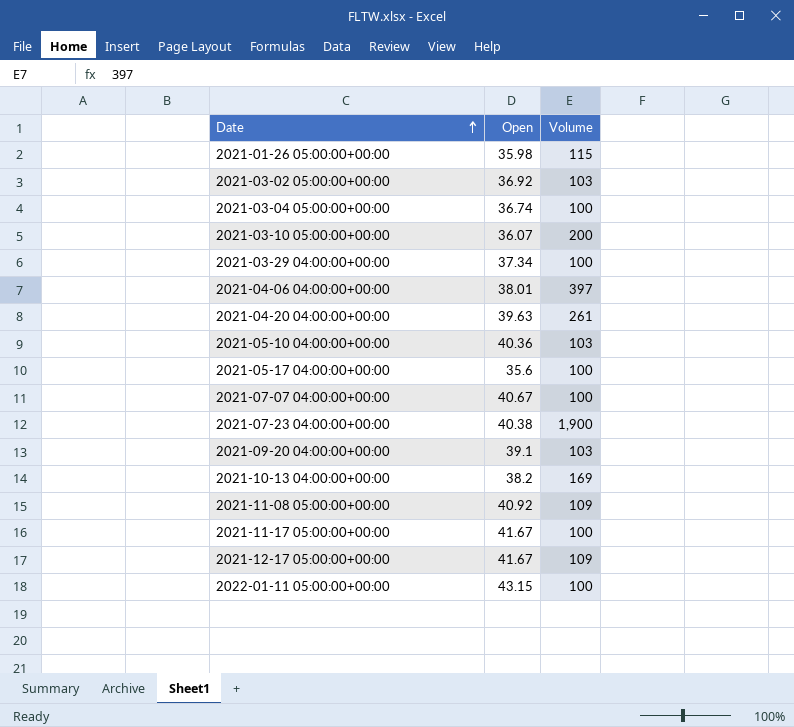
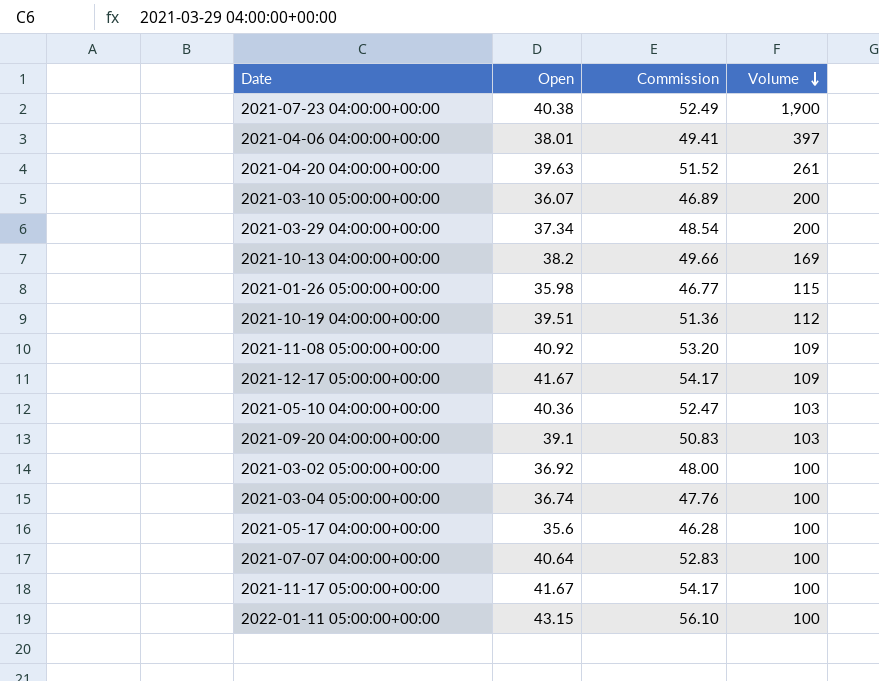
row order: Date ascending -> Volume descending
column Commission | formula: none -> [Open] * 1.3
2021-03-29 04:00:00+00:00 | Volume: 100 -> 200
row 2021-10-19 04:00:00+00:00: none -> 39.51 | 51.36 | 112
2021-03-02 05:00:00+00:00 | Volume: 103 -> 100
2021-07-07 04:00:00+00:00 | Open: 40.67 -> 40.64

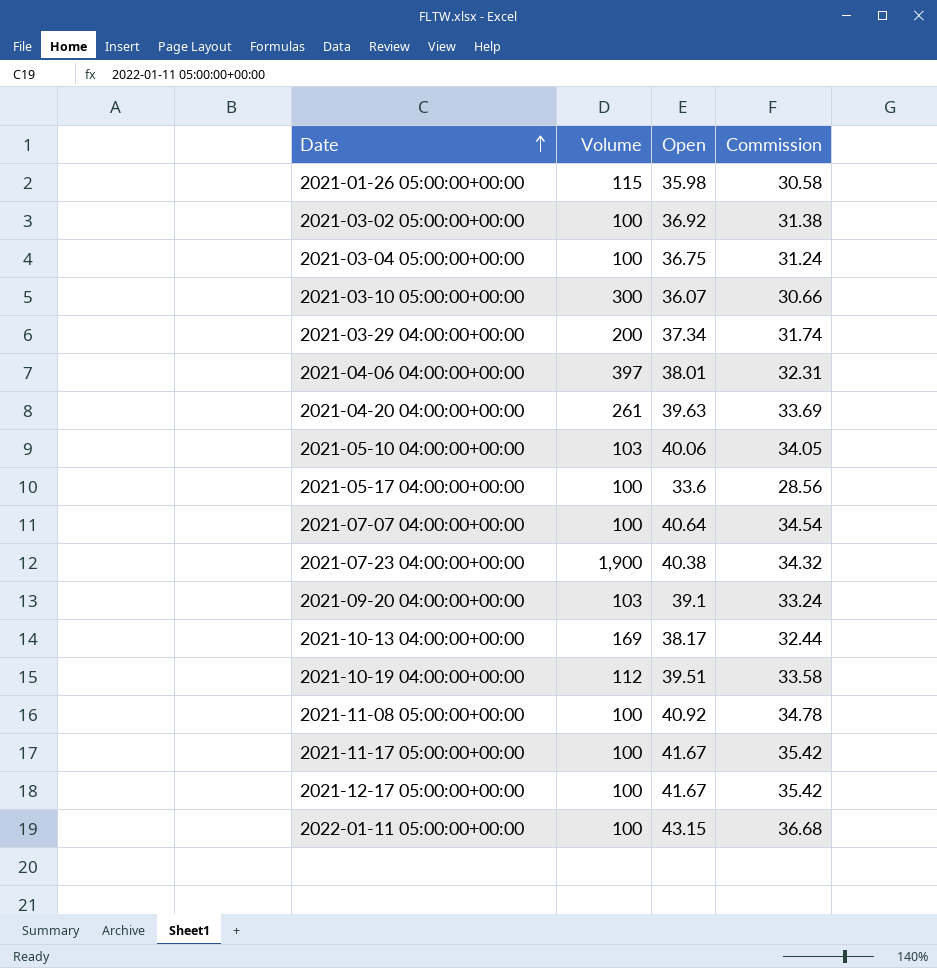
row order: Volume descending -> Date ascending
column Volume | position: 4 -> 2
column Commission | formula: [Open] * 1.3 -> [Open] * 0.85
2021-03-04 05:00:00+00:00 | Open: 36.74 -> 36.75
2021-03-10 05:00:00+00:00 | Volume: 200 -> 300
2021-05-10 04:00:00+00:00 | Open: 40.36 -> 40.06
2021-05-17 04:00:00+00:00 | Open: 35.6 -> 33.6
2021-10-13 04:00:00+00:00 | Open: 38.2 -> 38.17
2021-11-08 05:00:00+00:00 | Volume: 109 -> 100
2021-12-17 05:00:00+00:00 | Volume: 109 -> 100

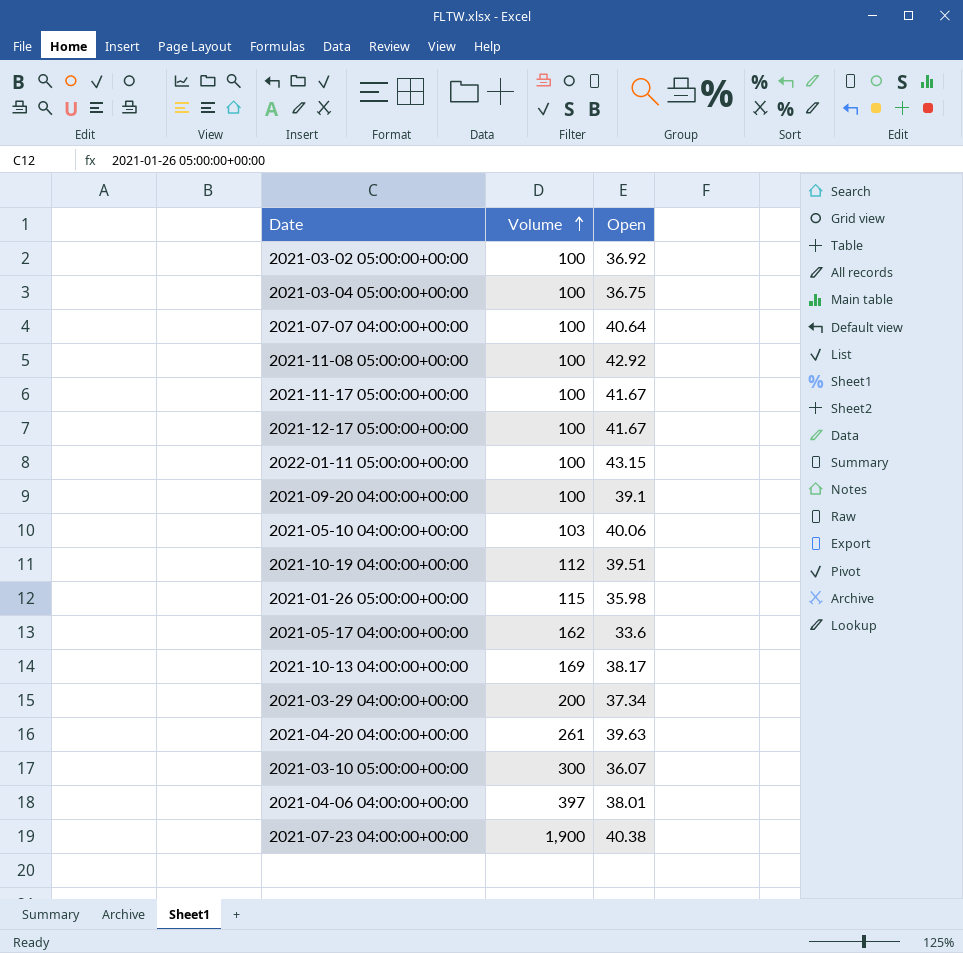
row order: Date ascending -> Volume ascending
column Commission | formula: [Open] * 0.85 -> none
2021-11-08 05:00:00+00:00 | Open: 40.92 -> 42.92
2021-09-20 04:00:00+00:00 | Volume: 103 -> 100
2021-05-17 04:00:00+00:00 | Volume: 100 -> 162

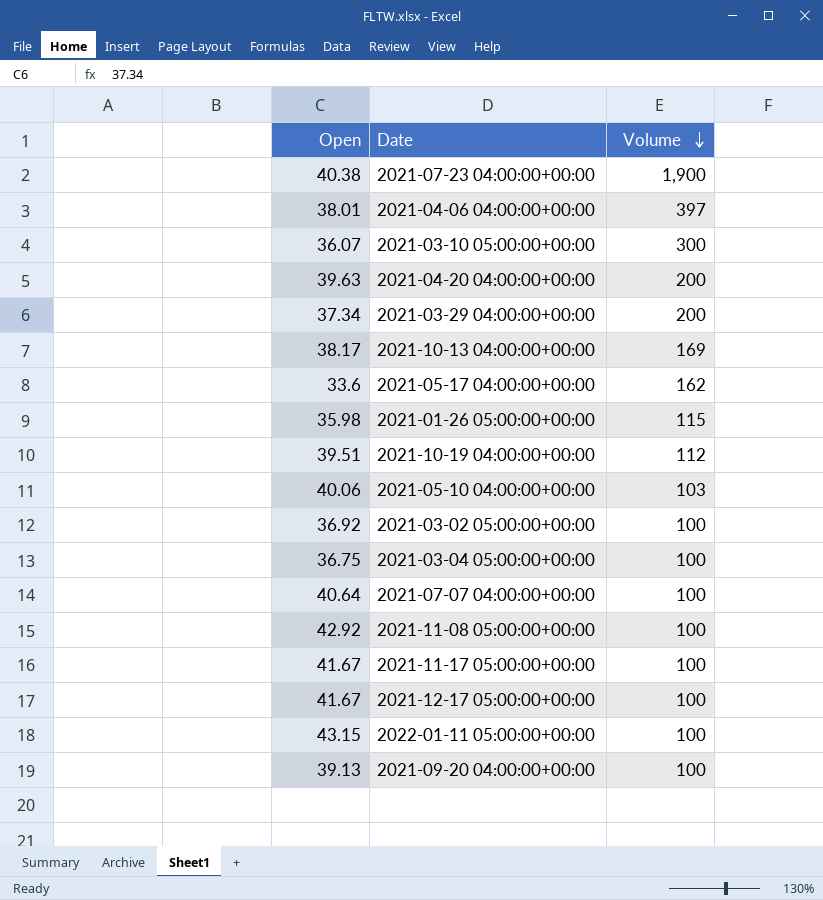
row order: Volume ascending -> Volume descending
column Open | position: 3 -> 1
2021-04-20 04:00:00+00:00 | Volume: 261 -> 200
2021-09-20 04:00:00+00:00 | Open: 39.1 -> 39.13

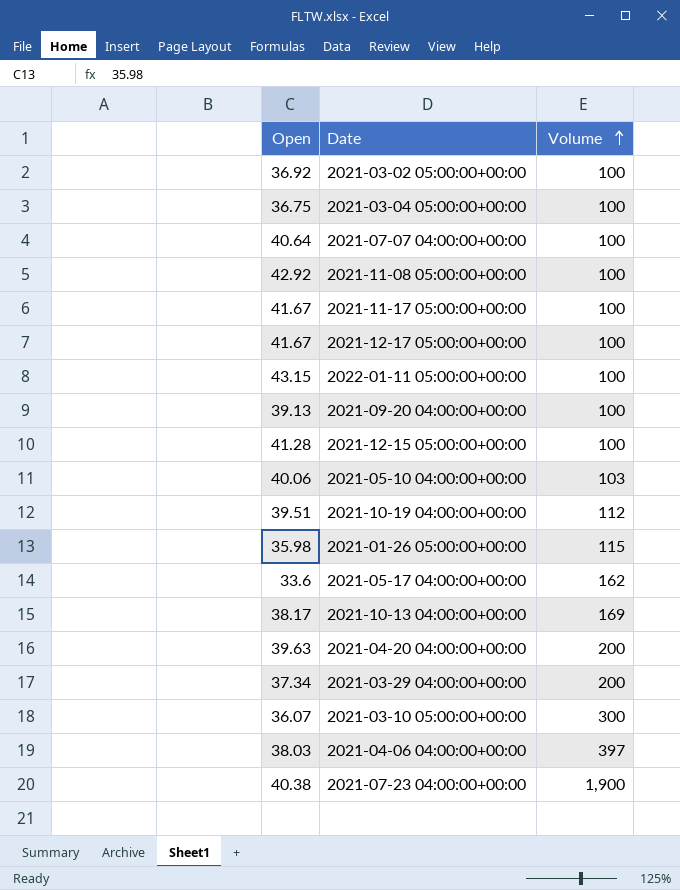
row order: Volume descending -> Volume ascending
row 2021-12-15 05:00:00+00:00: none -> 41.28 | 100
2021-04-06 04:00:00+00:00 | Open: 38.01 -> 38.03

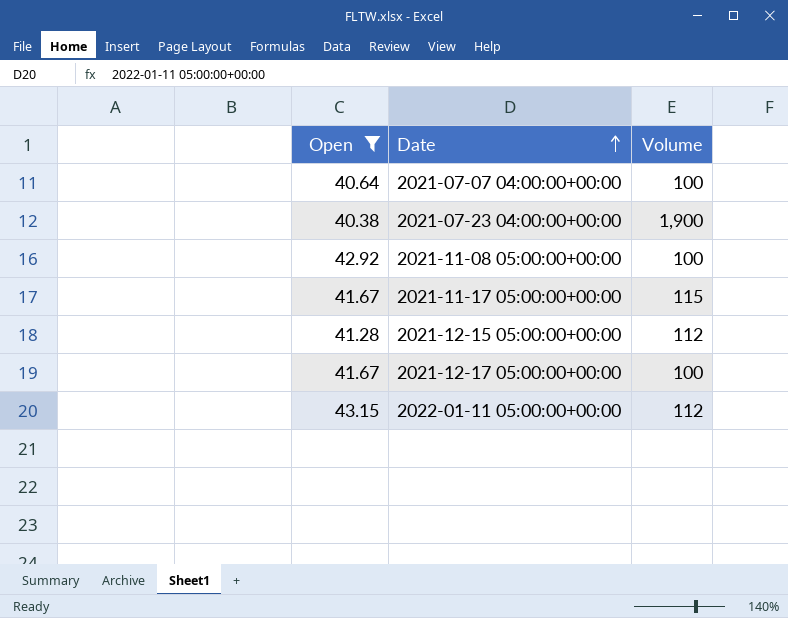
filter: none -> Open >= 40.38
row order: Volume ascending -> Date ascending
2021-11-17 05:00:00+00:00 | Volume: 100 -> 115
2021-12-15 05:00:00+00:00 | Volume: 100 -> 112
2022-01-11 05:00:00+00:00 | Volume: 100 -> 112

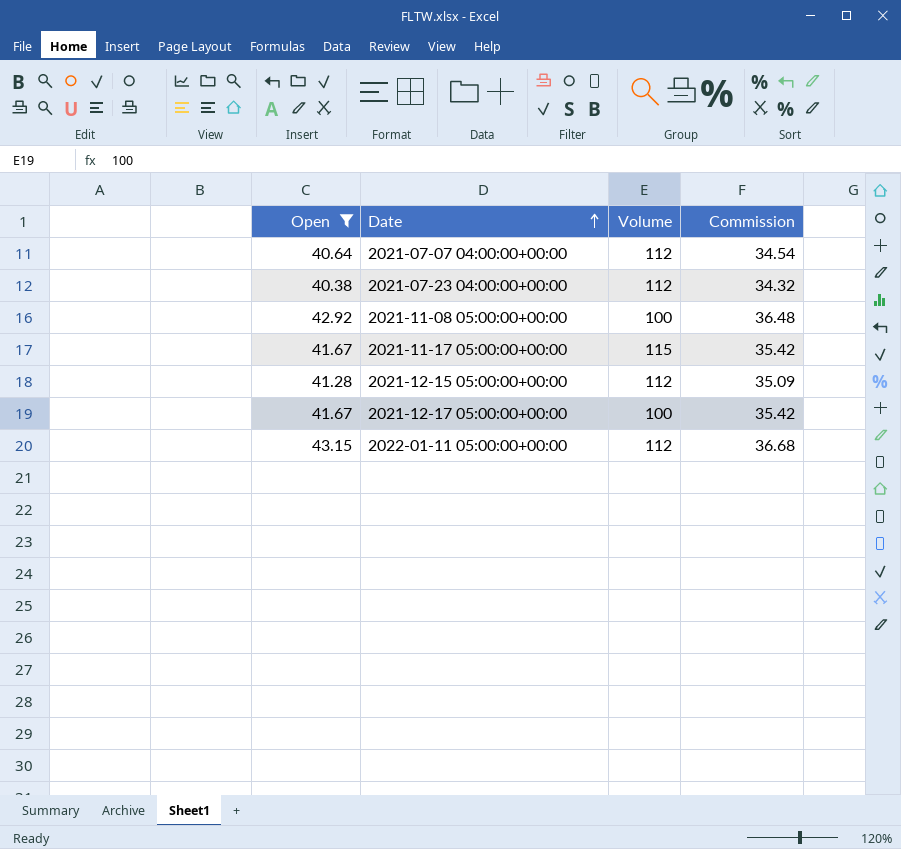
column Commission | formula: none -> [Open] * 0.85
2021-07-07 04:00:00+00:00 | Volume: 100 -> 112
2021-07-23 04:00:00+00:00 | Volume: 1,900 -> 112

